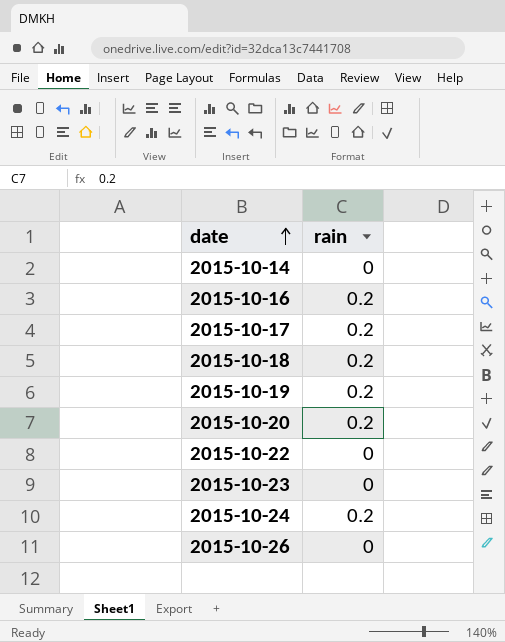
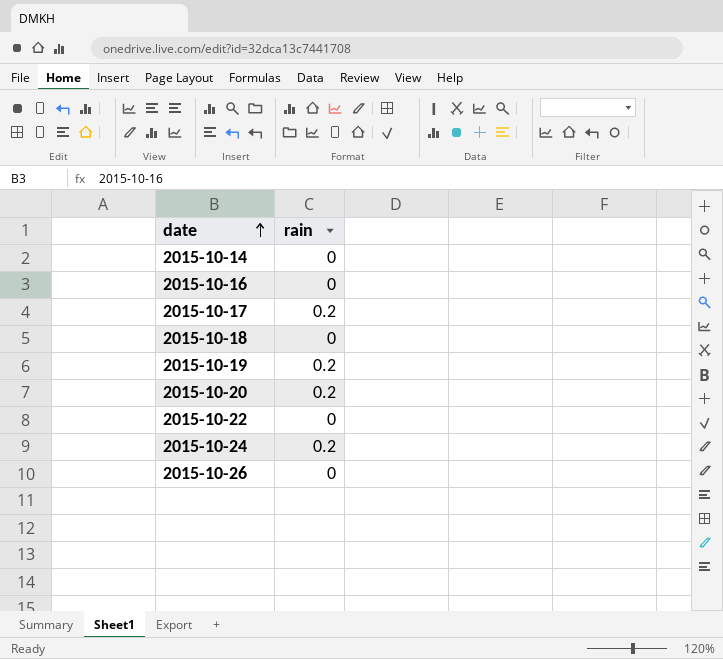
row 2015-10-23: 0 -> none
2015-10-16 | rain: 0.2 -> 0
2015-10-18 | rain: 0.2 -> 0

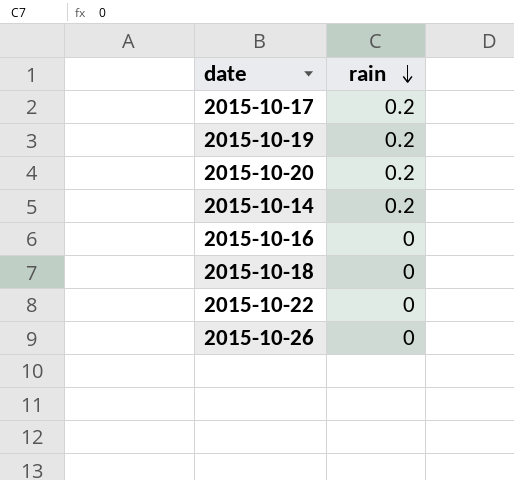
row order: date ascending -> rain descending
row 2015-10-24: 0.2 -> none
2015-10-14 | rain: 0 -> 0.2

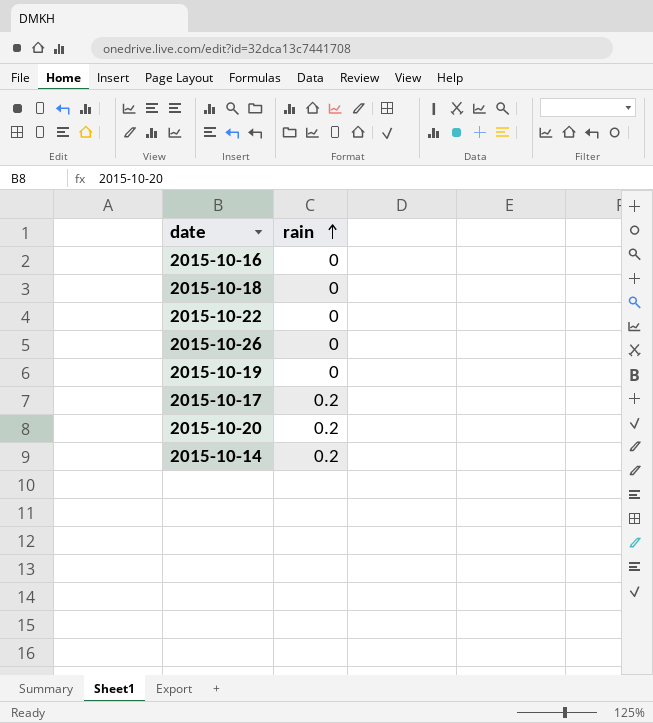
row order: rain descending -> rain ascending
2015-10-19 | rain: 0.2 -> 0

